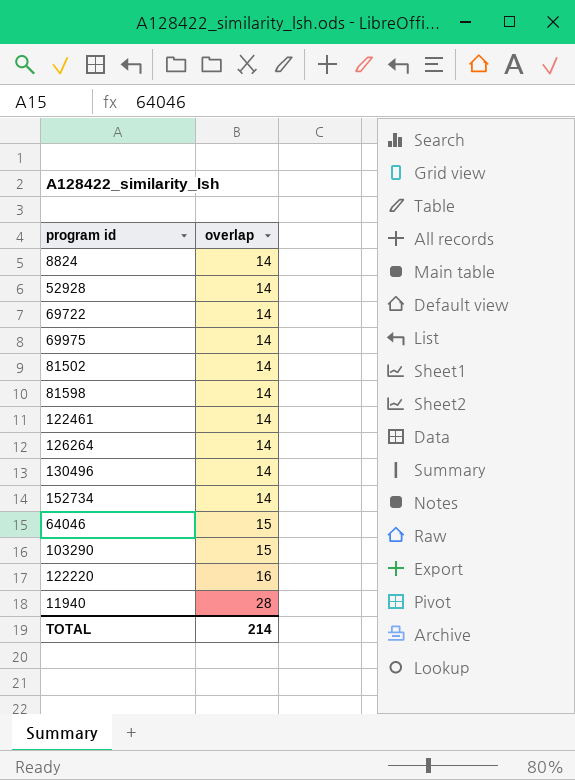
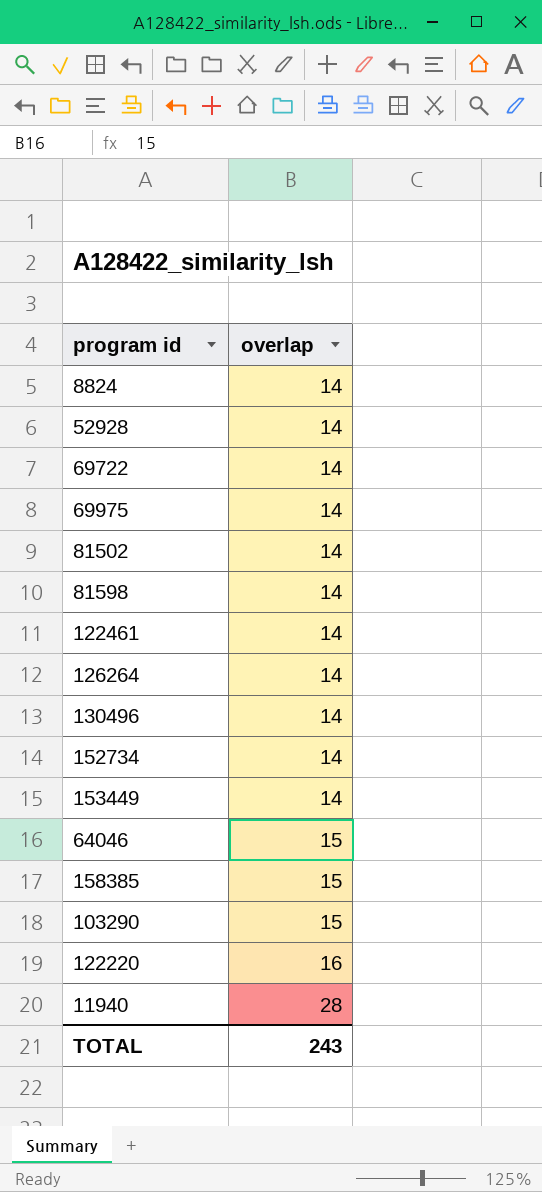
row 153449: none -> 14
row 158385: none -> 15
TOTAL | overlap: 214 -> 243

